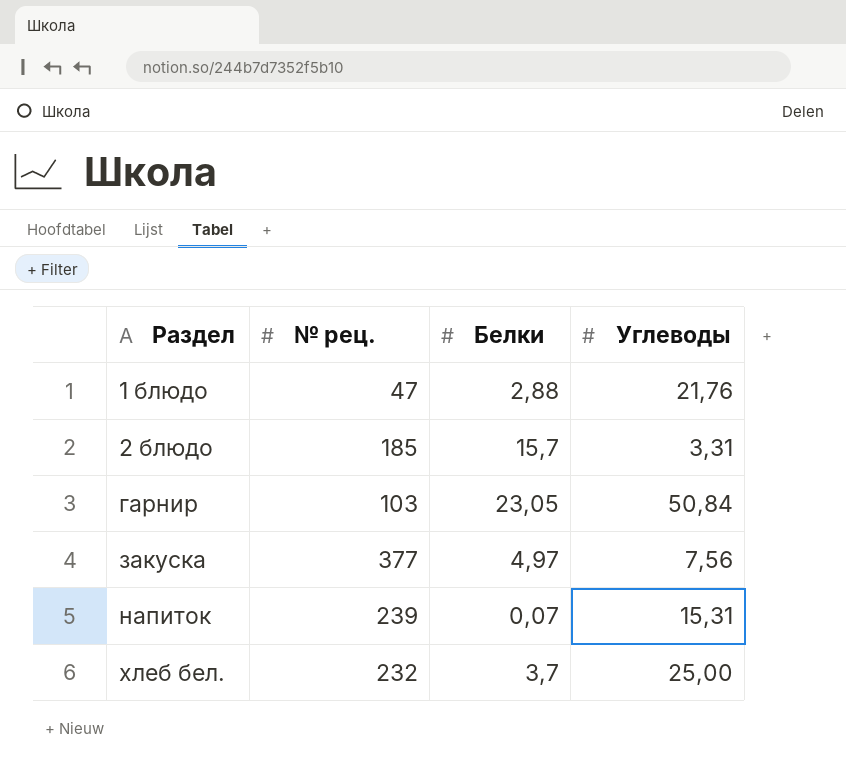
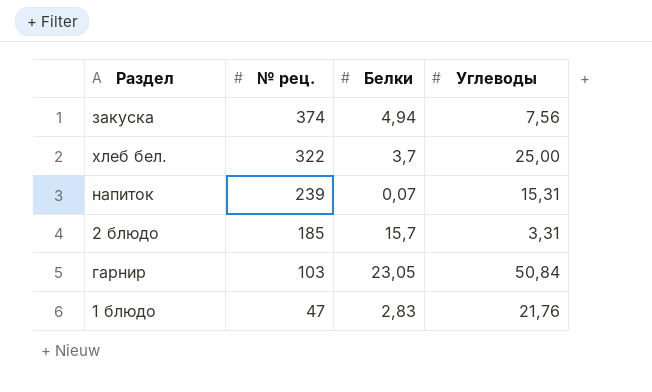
row order: Раздел ascending -> № рец. descending
закуска | № рец.: 377 -> 374
закуска | Белки: 4,97 -> 4,94
хлеб бел. | № рец.: 232 -> 322
1 блюдо | Белки: 2,88 -> 2,83

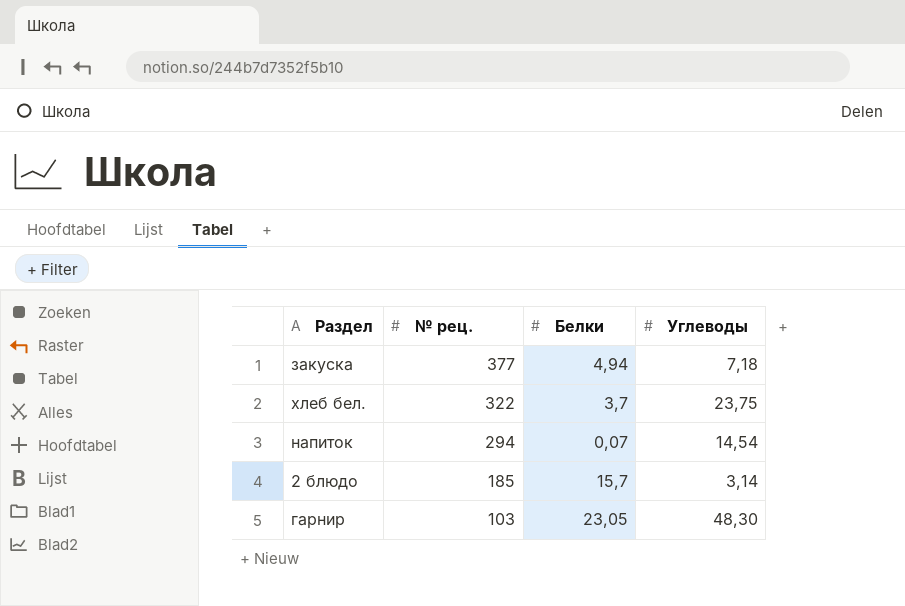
row 1 блюдо: 47 | 2,83 | 21,76 -> none
закуска | № рец.: 374 -> 377
закуска | Углеводы: 7,56 -> 7,18
хлеб бел. | Углеводы: 25,00 -> 23,75
напиток | № рец.: 239 -> 294
напиток | Углеводы: 15,31 -> 14,54
2 блюдо | Углеводы: 3,31 -> 3,14
гарнир | Углеводы: 50,84 -> 48,30

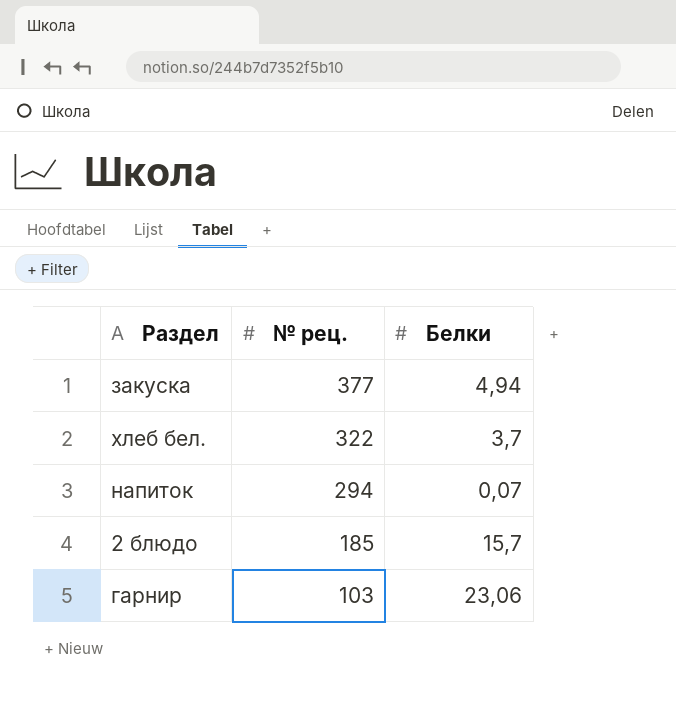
column Углеводы | position: 4 -> none
гарнир | Белки: 23,05 -> 23,06

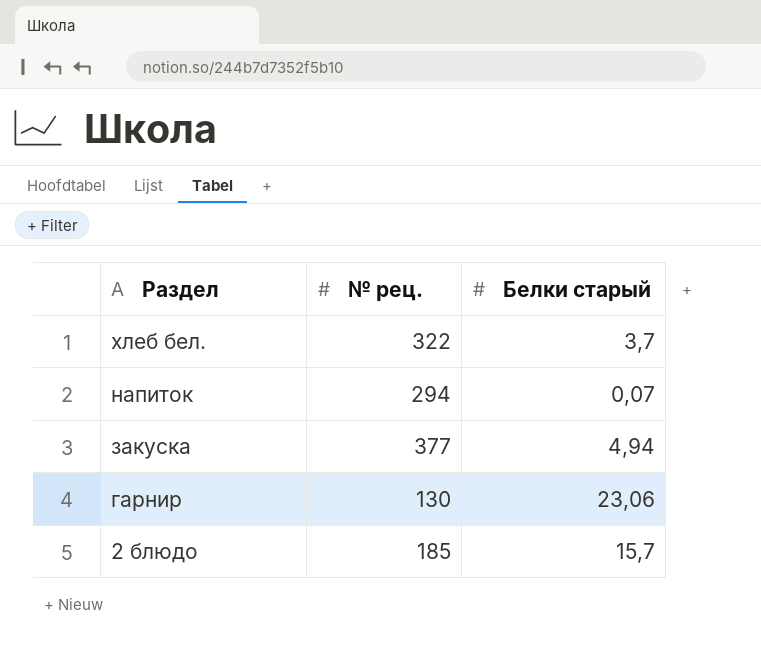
row order: № рец. descending -> Раздел descending
column name: Белки -> Белки старый
гарнир | № рец.: 103 -> 130

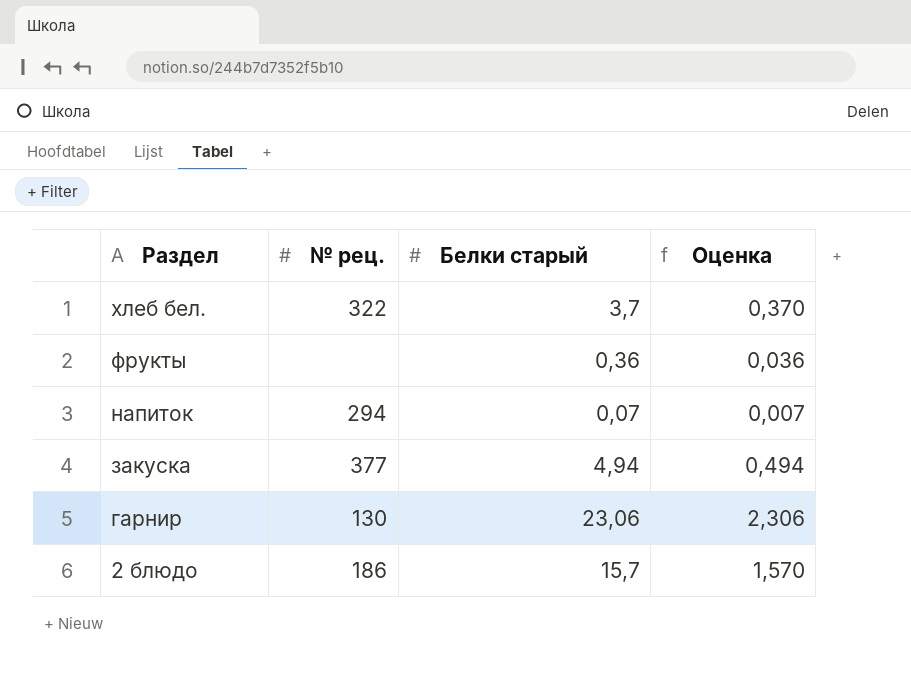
column Оценка | formula: none -> [Белки старый] * 0,1
row фрукты: none -> none | 0,36 | 0,036
2 блюдо | № рец.: 185 -> 186

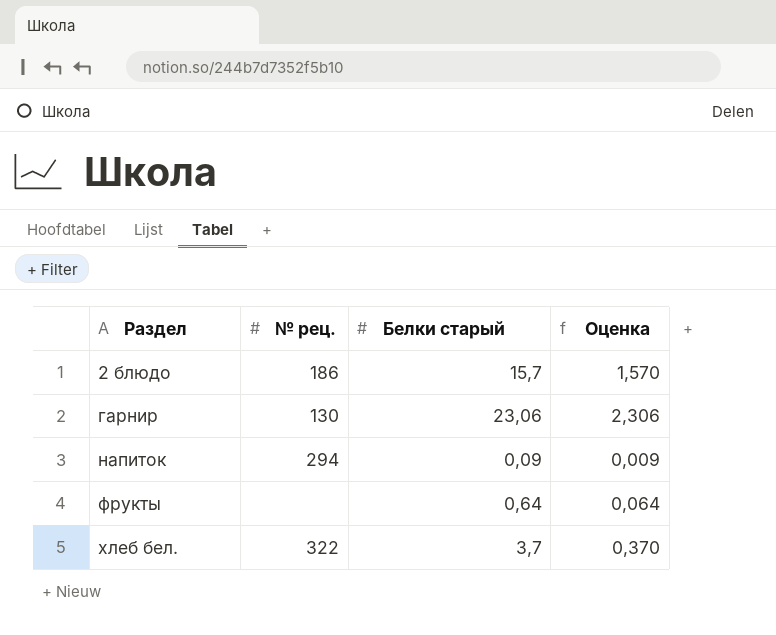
row order: Раздел descending -> Раздел ascending
row закуска: 377 | 4,94 | 0,494 -> none
напиток | Белки старый: 0,07 -> 0,09
напиток | Оценка: 0,007 -> 0,009
фрукты | Белки старый: 0,36 -> 0,64
фрукты | Оценка: 0,036 -> 0,064

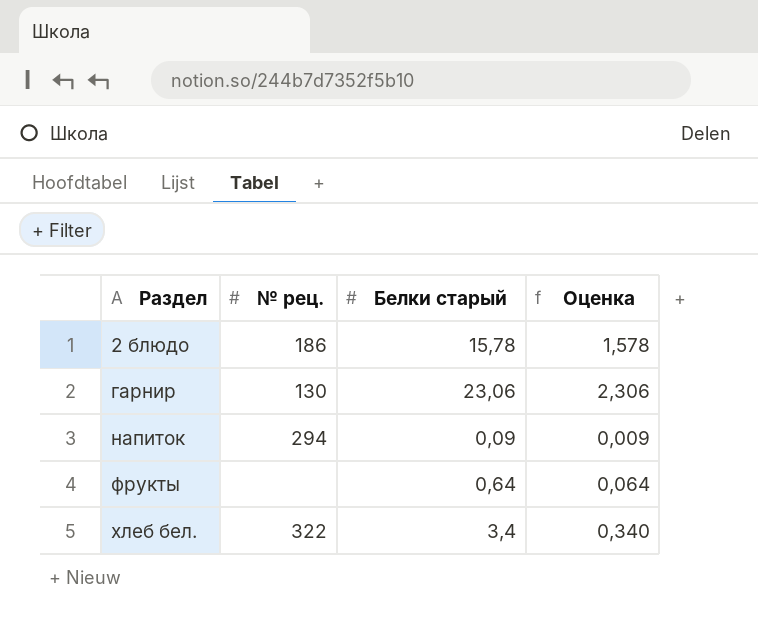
2 блюдо | Белки старый: 15,7 -> 15,78
2 блюдо | Оценка: 1,570 -> 1,578
хлеб бел. | Белки старый: 3,7 -> 3,4
хлеб бел. | Оценка: 0,370 -> 0,340

